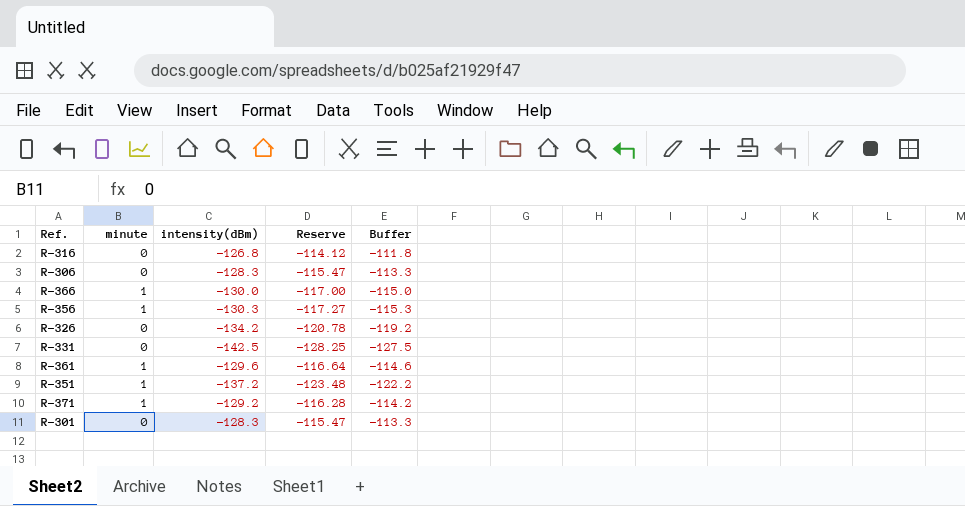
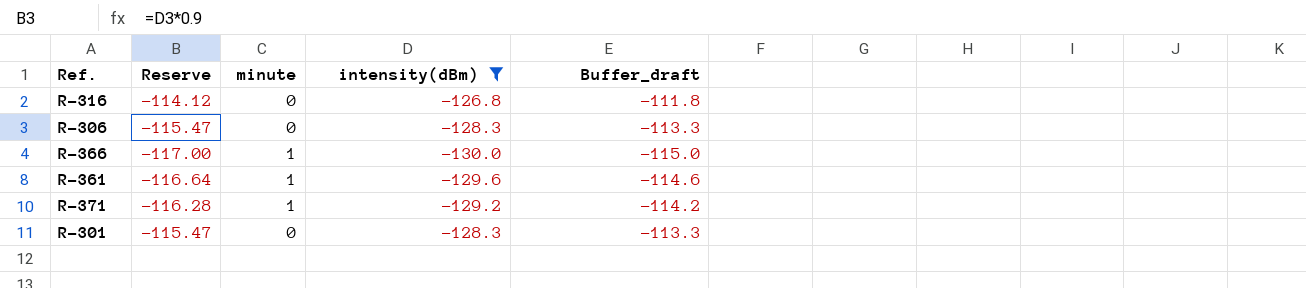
filter: none -> intensity(dBm) >= -130.0
column Reserve | position: 4 -> 2
column name: Buffer -> Buffer_draft

